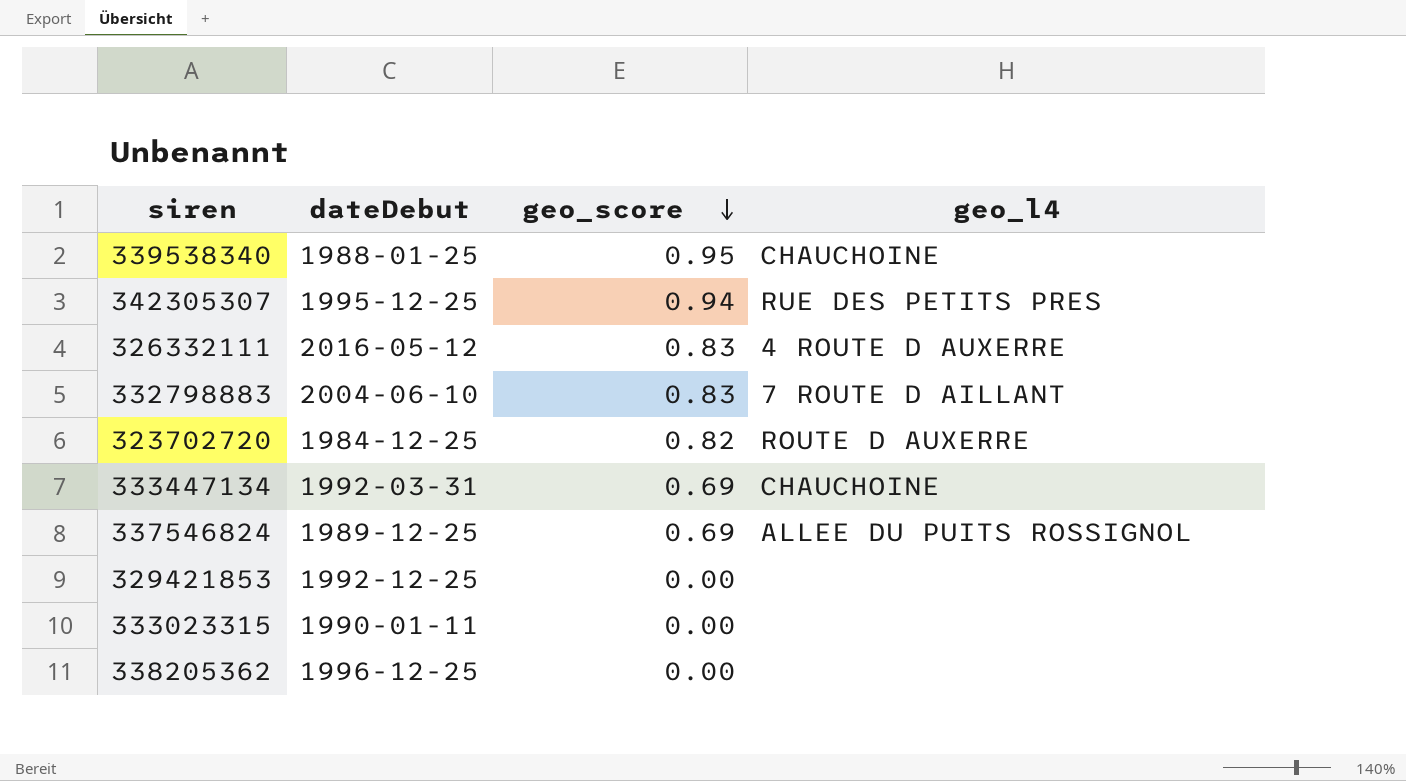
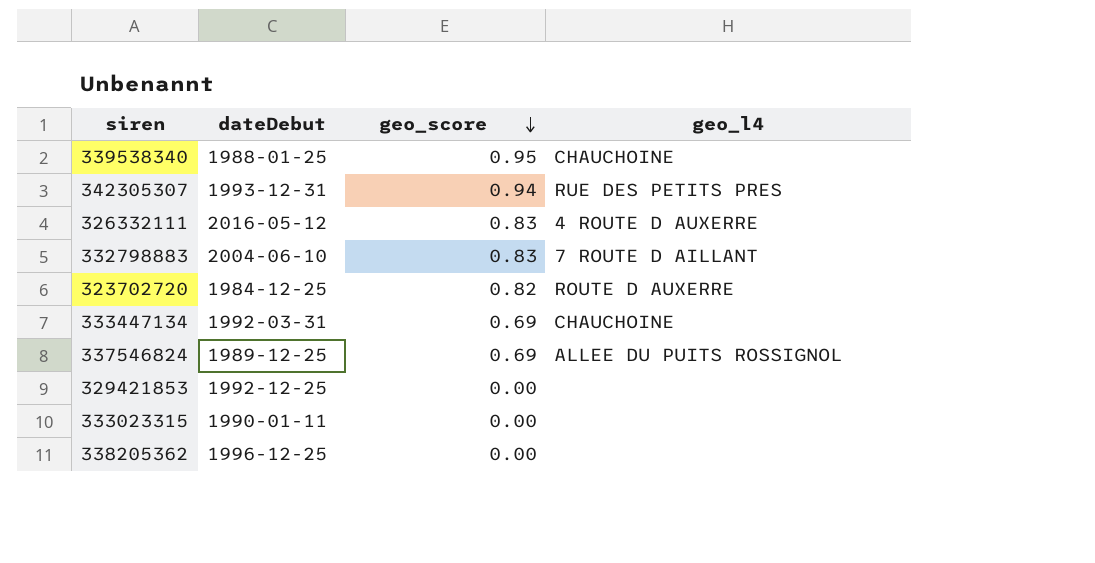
342305307 | dateDebut: 1995-12-25 -> 1993-12-31

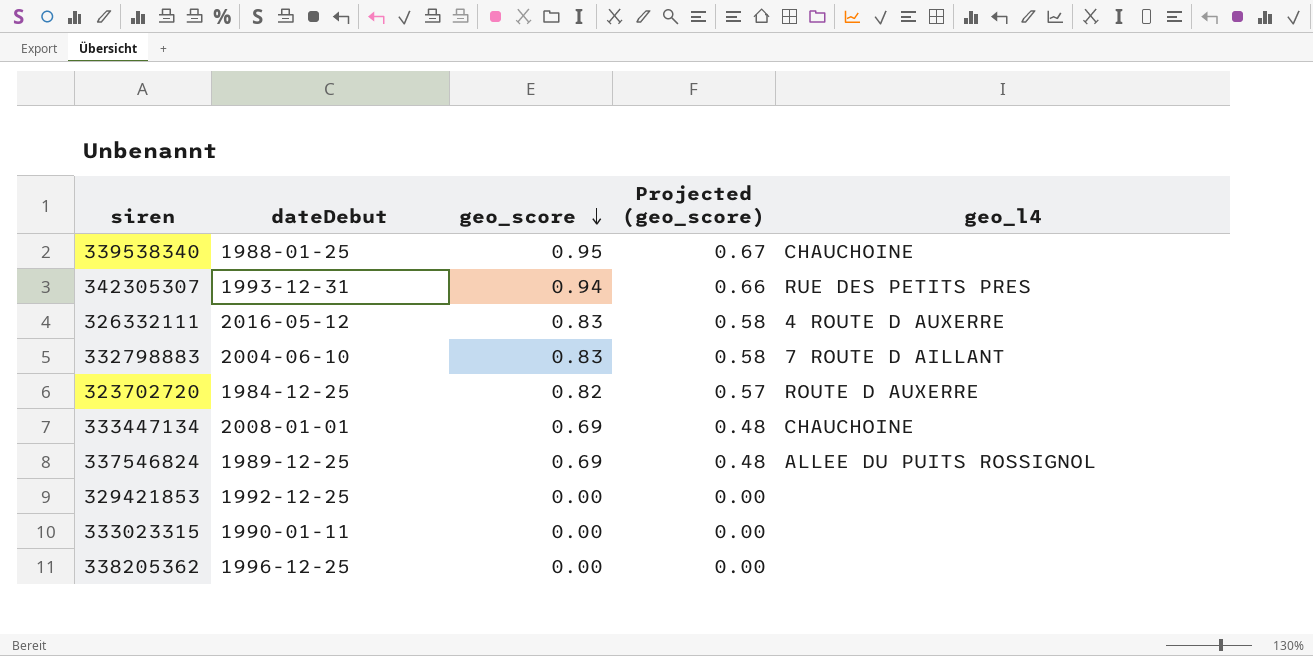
column Projected (geo_score) | formula: none -> [geo_score] * 0.7
333447134 | dateDebut: 1992-03-31 -> 2008-01-01

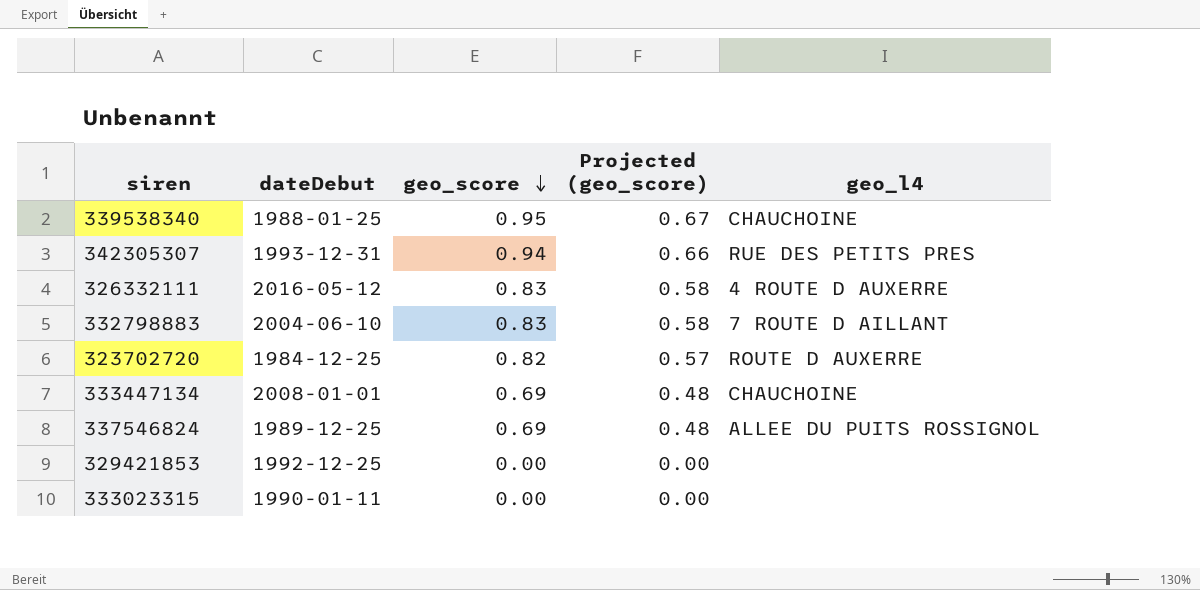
row 338205362: 1996-12-25 | 0.00 | 0.00 | none -> none

